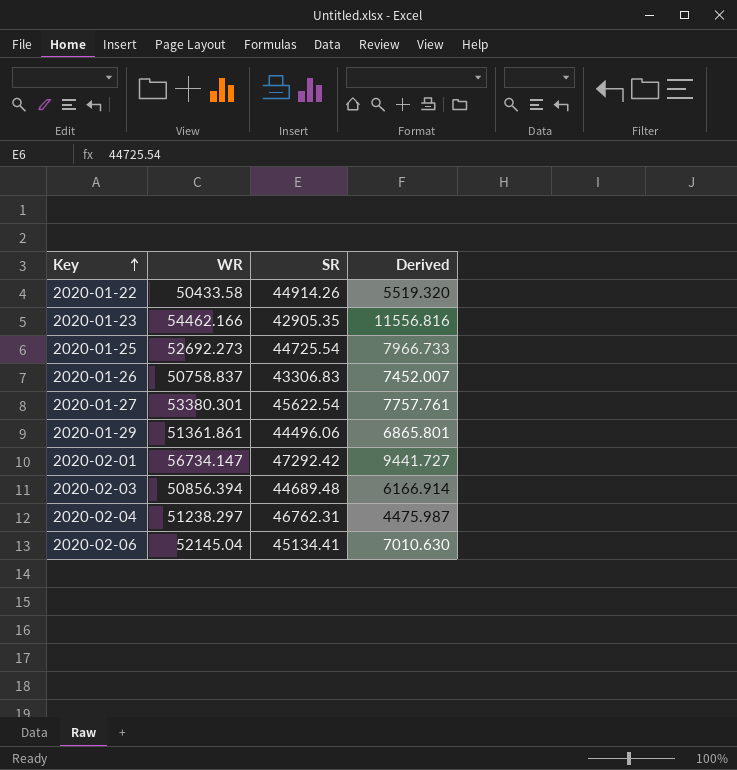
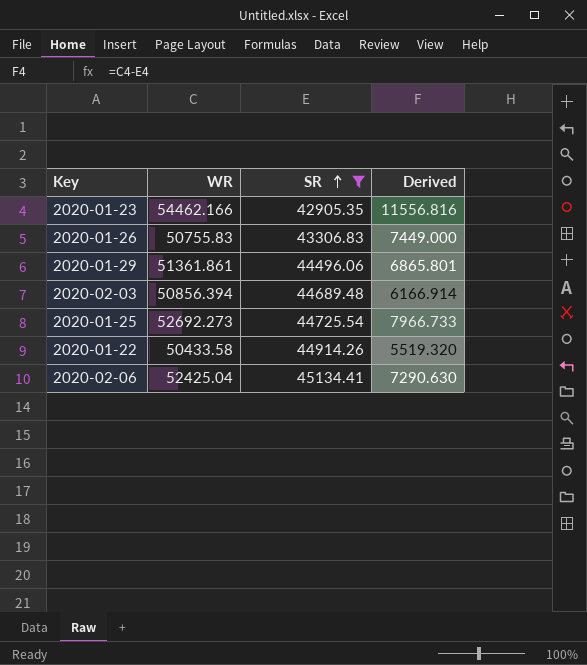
filter: none -> SR <= 45134.41
row order: Key ascending -> SR ascending
2020-01-26 | WR: 50758.837 -> 50755.83
2020-01-26 | Derived: 7452.007 -> 7449.000
2020-02-06 | WR: 52145.04 -> 52425.04
2020-02-06 | Derived: 7010.630 -> 7290.630

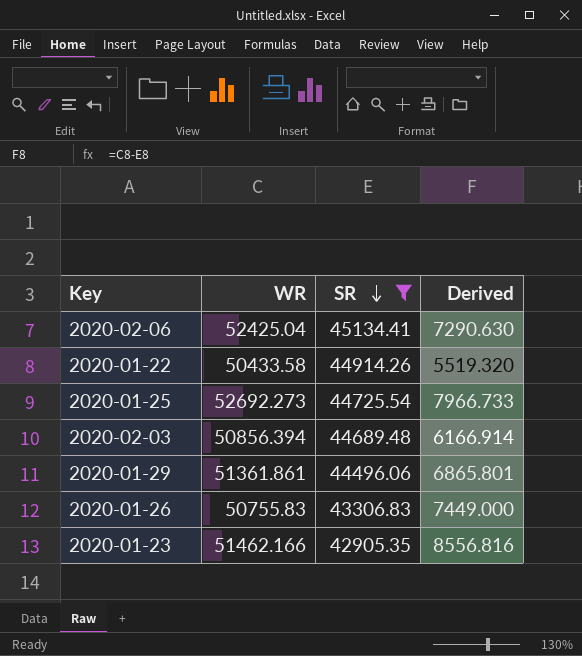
row order: SR ascending -> SR descending
2020-01-23 | WR: 54462.166 -> 51462.166
2020-01-23 | Derived: 11556.816 -> 8556.816

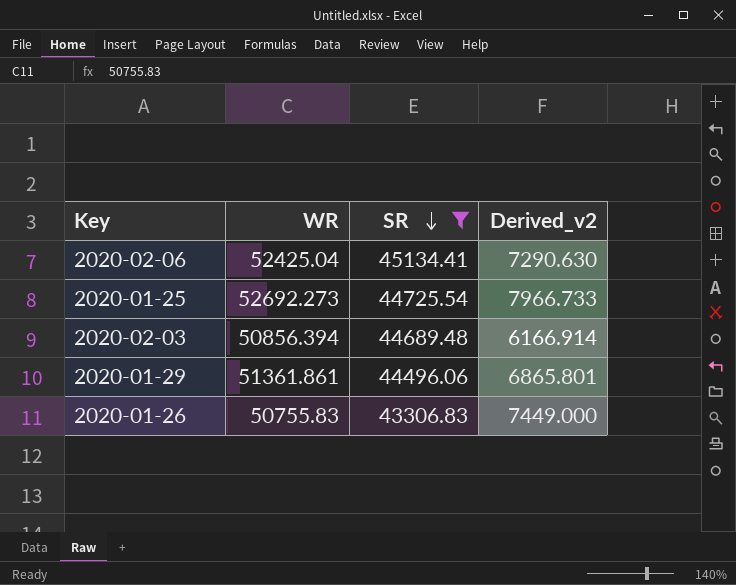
column name: Derived -> Derived_v2
row 2020-01-22: 50433.58 | 44914.26 | 5519.320 -> none
row 2020-01-23: 51462.166 | 42905.35 | 8556.816 -> none

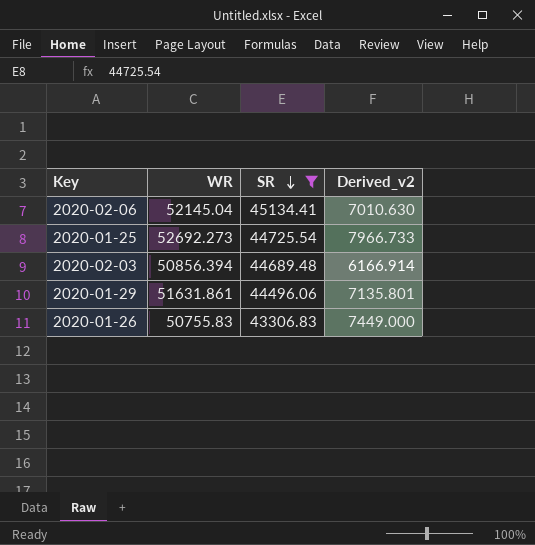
2020-02-06 | WR: 52425.04 -> 52145.04
2020-02-06 | Derived_v2: 7290.630 -> 7010.630
2020-01-29 | WR: 51361.861 -> 51631.861
2020-01-29 | Derived_v2: 6865.801 -> 7135.801

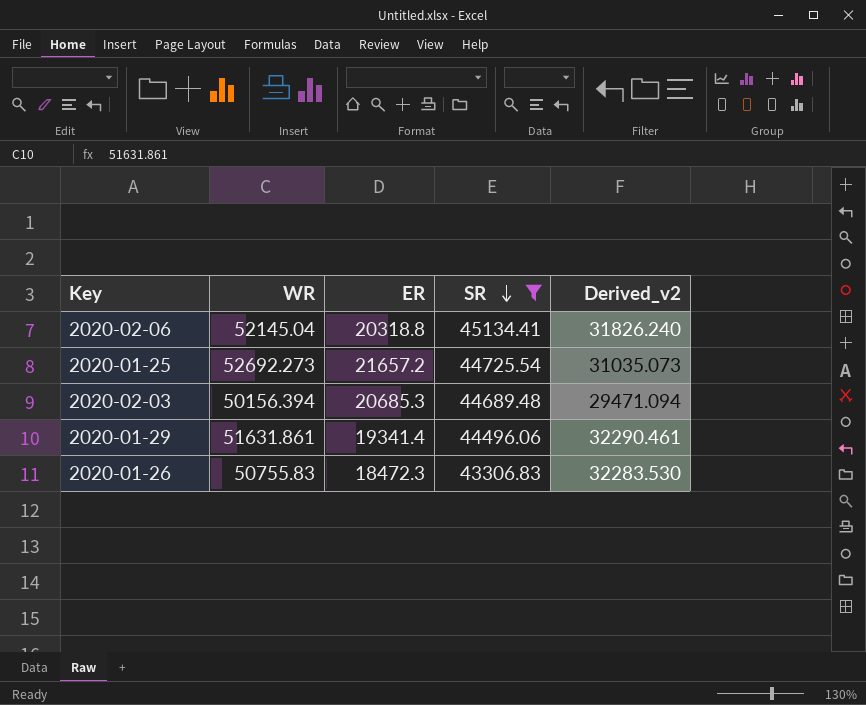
column ER | position: none -> 3
column Derived_v2 | formula: [WR] - [SR] -> [WR] - [ER]
2020-02-03 | WR: 50856.394 -> 50156.394

